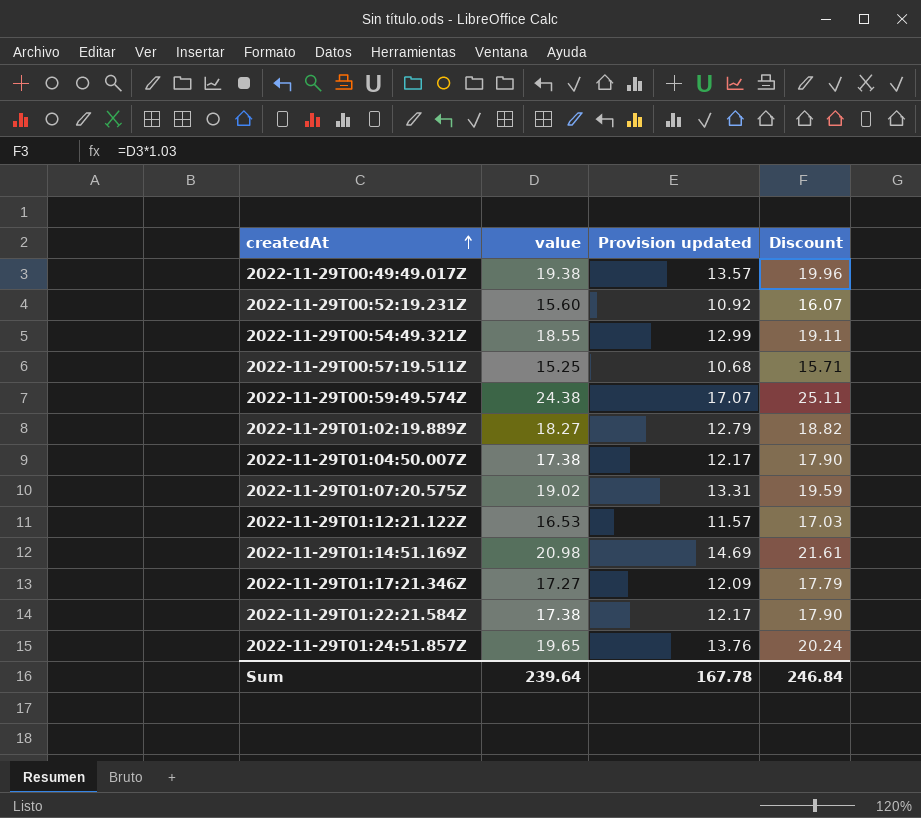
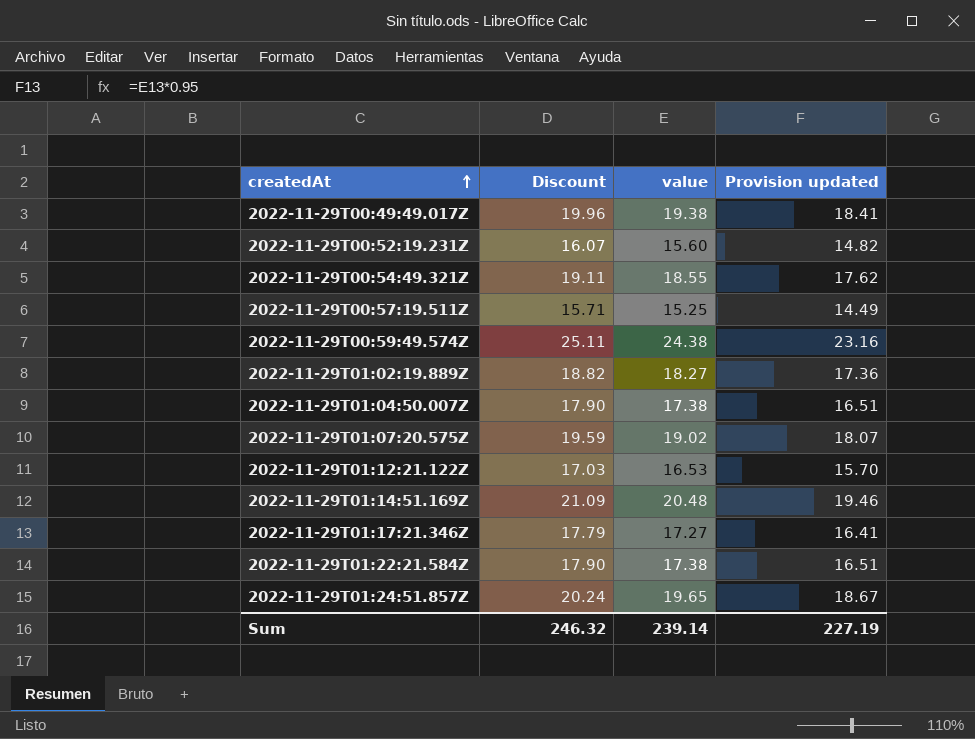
column Discount | position: 4 -> 2
column Provision updated | formula: [value] * 0.7 -> [value] * 0.95
2022-11-29T01:14:51.169Z | Discount: 21.61 -> 21.09
2022-11-29T01:14:51.169Z | value: 20.98 -> 20.48
Sum | Discount: 246.84 -> 246.32
Sum | value: 239.64 -> 239.14
Sum | Provision updated: 167.78 -> 227.19

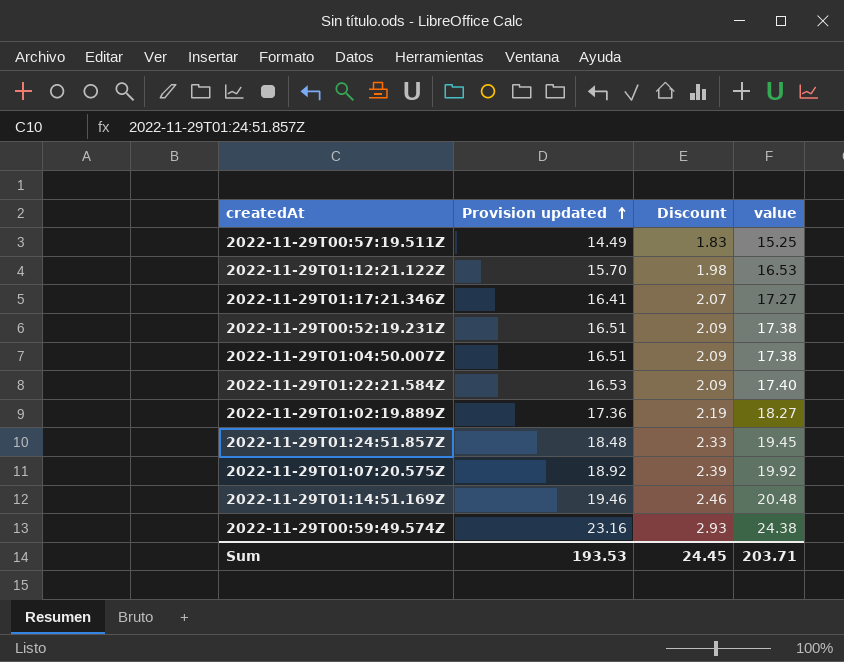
row order: createdAt ascending -> Provision updated ascending
column Provision updated | position: 4 -> 2
column Discount | formula: [value] * 1.03 -> [value] * 0.12
row 2022-11-29T00:49:49.017Z: 19.96 | 19.38 | 18.41 -> none
row 2022-11-29T00:54:49.321Z: 19.11 | 18.55 | 17.62 -> none
2022-11-29T00:52:19.231Z | Provision updated: 14.82 -> 16.51
2022-11-29T00:52:19.231Z | value: 15.60 -> 17.38
2022-11-29T01:22:21.584Z | Provision updated: 16.51 -> 16.53
2022-11-29T01:22:21.584Z | value: 17.38 -> 17.40
2022-11-29T01:24:51.857Z | Provision updated: 18.67 -> 18.48
2022-11-29T01:24:51.857Z | value: 19.65 -> 19.45
2022-11-29T01:07:20.575Z | Provision updated: 18.07 -> 18.92
2022-11-29T01:07:20.575Z | value: 19.02 -> 19.92
Sum | Provision updated: 227.19 -> 193.53
Sum | Discount: 246.32 -> 24.45
Sum | value: 239.14 -> 203.71

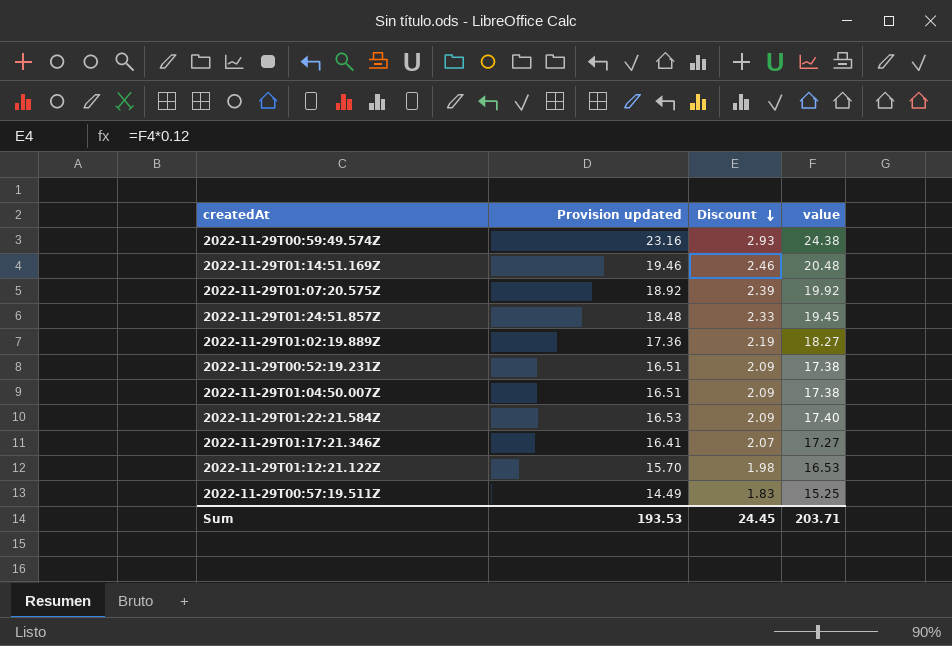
row order: Provision updated ascending -> Discount descending

